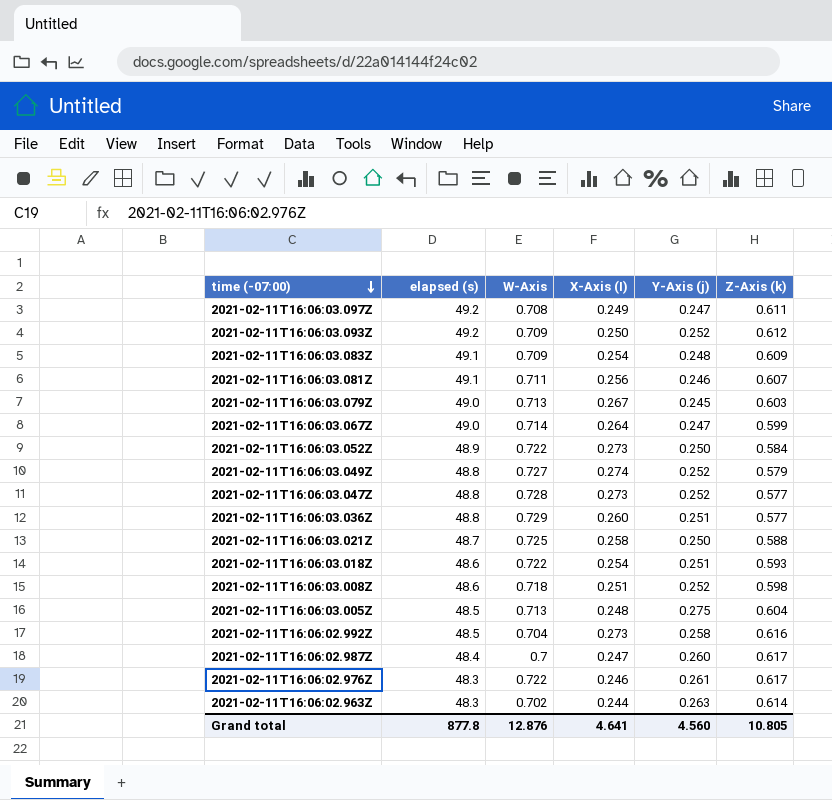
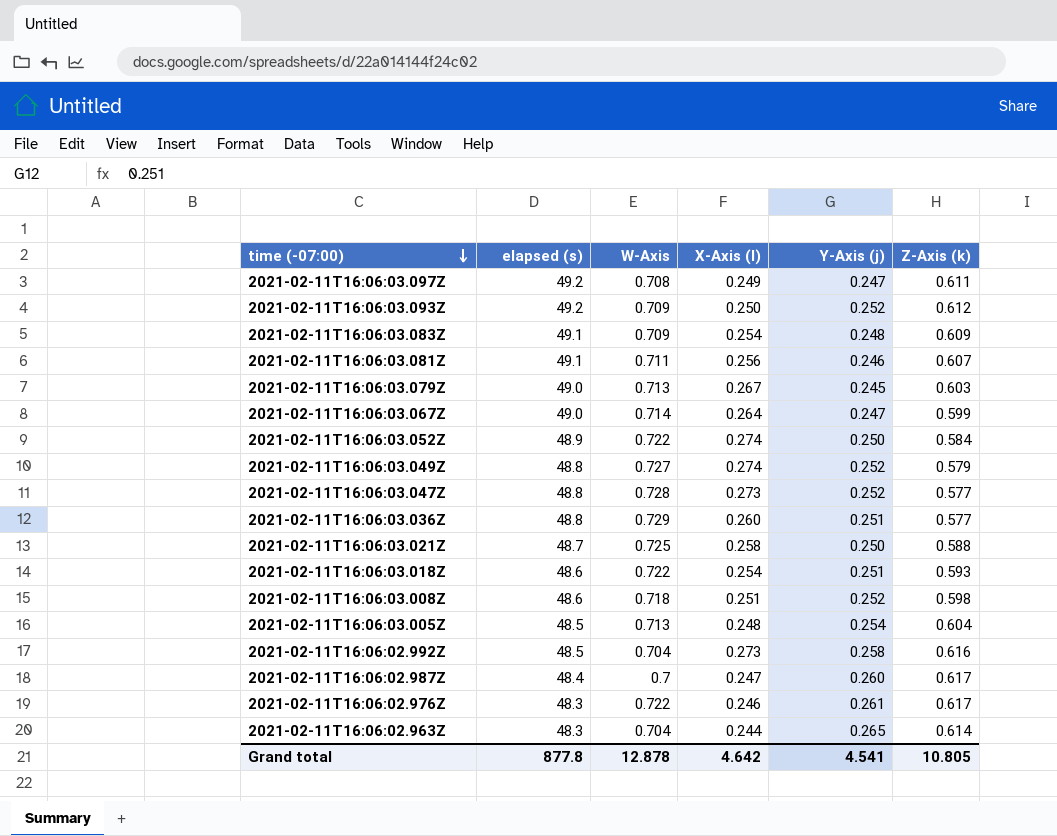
2021-02-11T16:06:03.052Z | X-Axis (I): 0.273 -> 0.274
2021-02-11T16:06:03.005Z | Y-Axis (j): 0.275 -> 0.254
2021-02-11T16:06:02.963Z | W-Axis: 0.702 -> 0.704
2021-02-11T16:06:02.963Z | Y-Axis (j): 0.263 -> 0.265
Grand total | W-Axis: 12.876 -> 12.878
Grand total | X-Axis (I): 4.641 -> 4.642
Grand total | Y-Axis (j): 4.560 -> 4.541

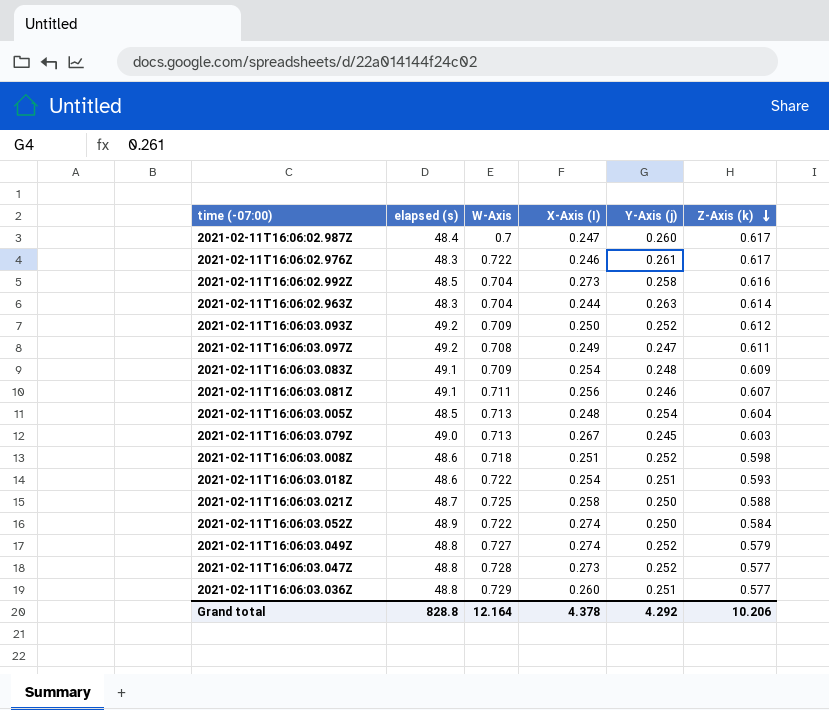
row order: time (-07:00) descending -> Z-Axis (k) descending
row 2021-02-11T16:06:03.067Z: 49.0 | 0.714 | 0.264 | 0.247 | 0.599 -> none
2021-02-11T16:06:02.963Z | Y-Axis (j): 0.265 -> 0.263
Grand total | elapsed (s): 877.8 -> 828.8
Grand total | W-Axis: 12.878 -> 12.164
Grand total | X-Axis (I): 4.642 -> 4.378
Grand total | Y-Axis (j): 4.541 -> 4.292
Grand total | Z-Axis (k): 10.805 -> 10.206

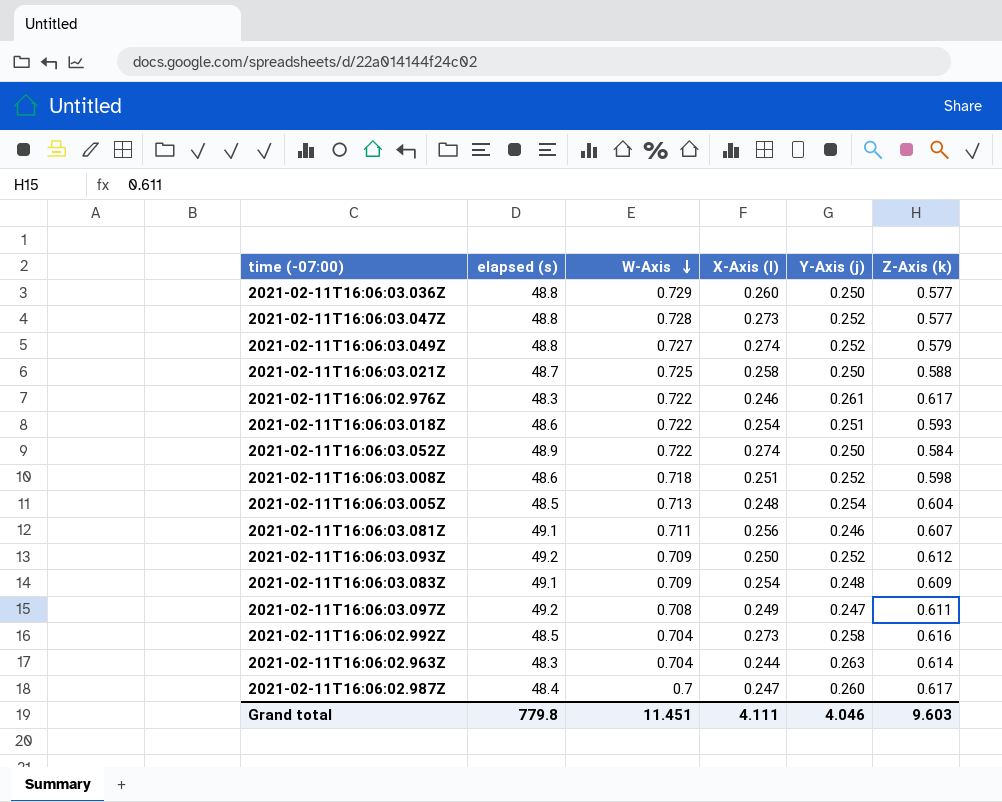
row order: Z-Axis (k) descending -> W-Axis descending
row 2021-02-11T16:06:03.079Z: 49.0 | 0.713 | 0.267 | 0.245 | 0.603 -> none
2021-02-11T16:06:03.036Z | Y-Axis (j): 0.251 -> 0.250
Grand total | elapsed (s): 828.8 -> 779.8
Grand total | W-Axis: 12.164 -> 11.451
Grand total | X-Axis (I): 4.378 -> 4.111
Grand total | Y-Axis (j): 4.292 -> 4.046
Grand total | Z-Axis (k): 10.206 -> 9.603

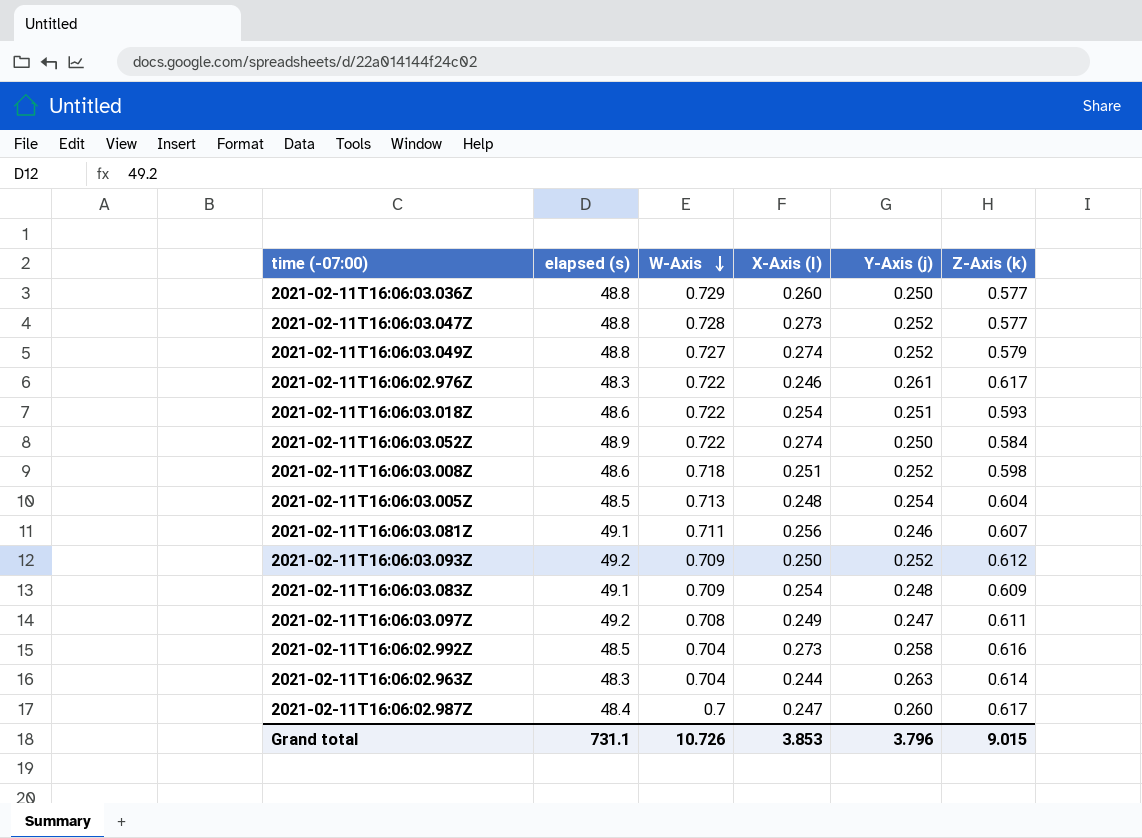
row 2021-02-11T16:06:03.021Z: 48.7 | 0.725 | 0.258 | 0.250 | 0.588 -> none
Grand total | elapsed (s): 779.8 -> 731.1
Grand total | W-Axis: 11.451 -> 10.726
Grand total | X-Axis (I): 4.111 -> 3.853
Grand total | Y-Axis (j): 4.046 -> 3.796
Grand total | Z-Axis (k): 9.603 -> 9.015

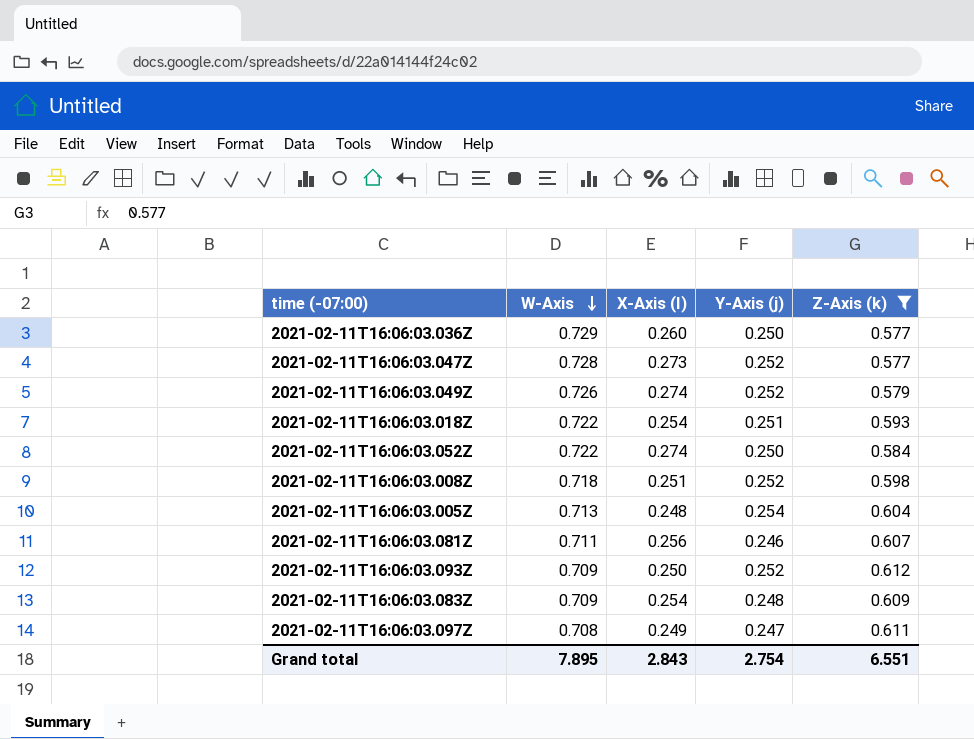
filter: none -> Z-Axis (k) <= 0.612
column elapsed (s) | position: 2 -> none
2021-02-11T16:06:03.049Z | W-Axis: 0.727 -> 0.726
Grand total | W-Axis: 10.726 -> 7.895
Grand total | X-Axis (I): 3.853 -> 2.843
Grand total | Y-Axis (j): 3.796 -> 2.754
Grand total | Z-Axis (k): 9.015 -> 6.551

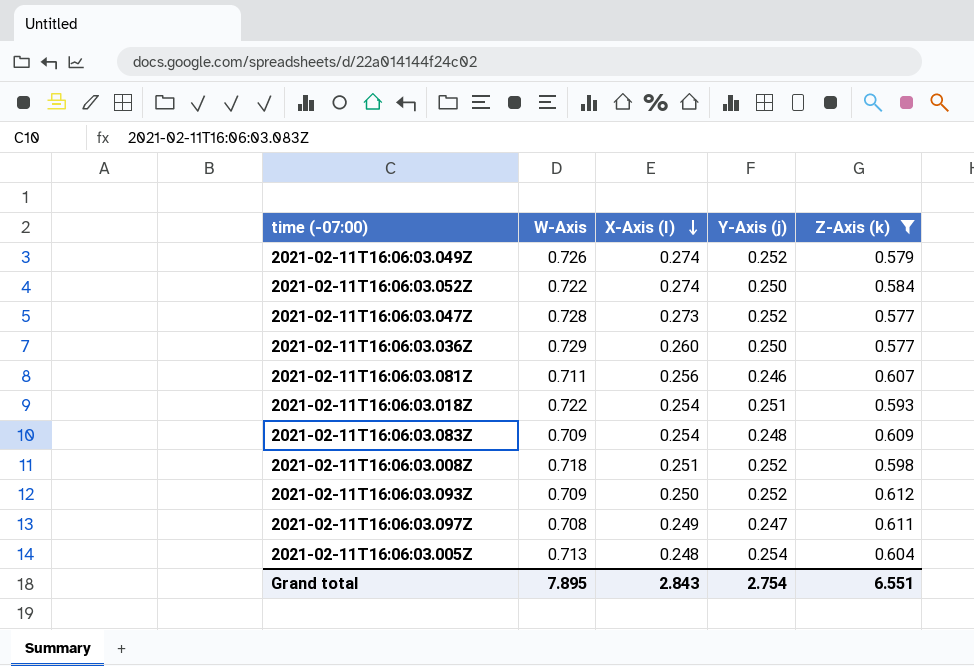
row order: W-Axis descending -> X-Axis (I) descending

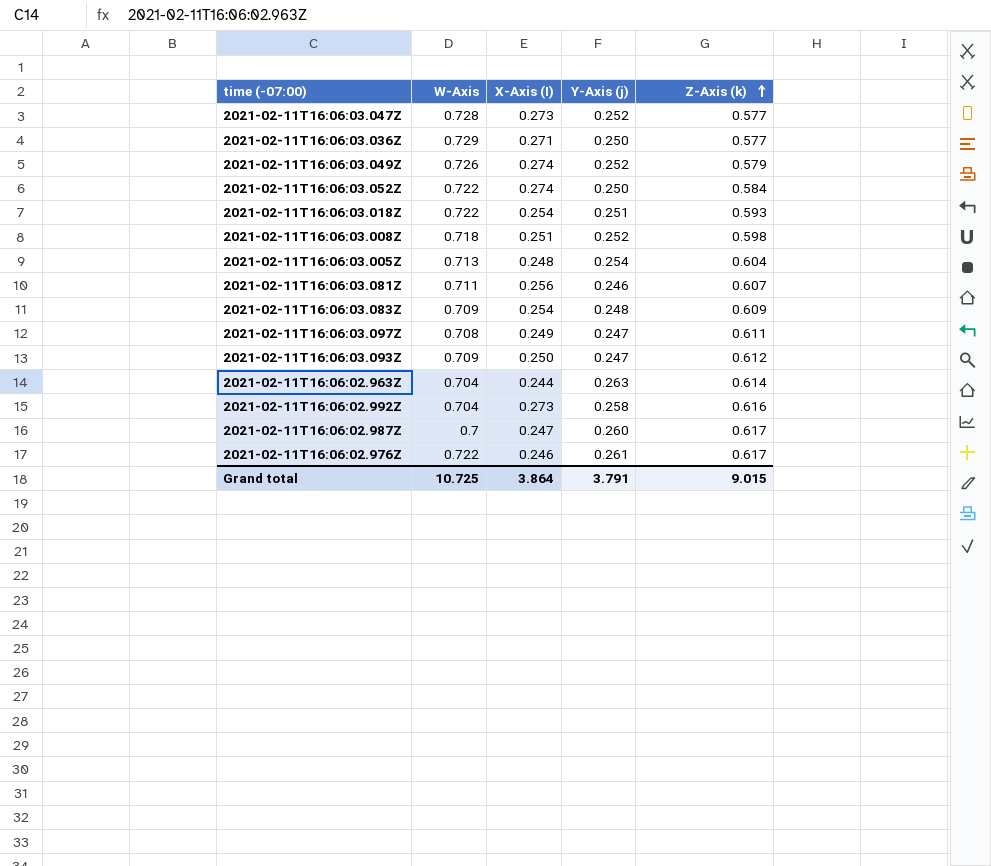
filter: Z-Axis (k) <= 0.612 -> none
row order: X-Axis (I) descending -> Z-Axis (k) ascending
2021-02-11T16:06:03.036Z | X-Axis (I): 0.260 -> 0.271
2021-02-11T16:06:03.093Z | Y-Axis (j): 0.252 -> 0.247
Grand total | W-Axis: 7.895 -> 10.725
Grand total | X-Axis (I): 2.843 -> 3.864
Grand total | Y-Axis (j): 2.754 -> 3.791
Grand total | Z-Axis (k): 6.551 -> 9.015

